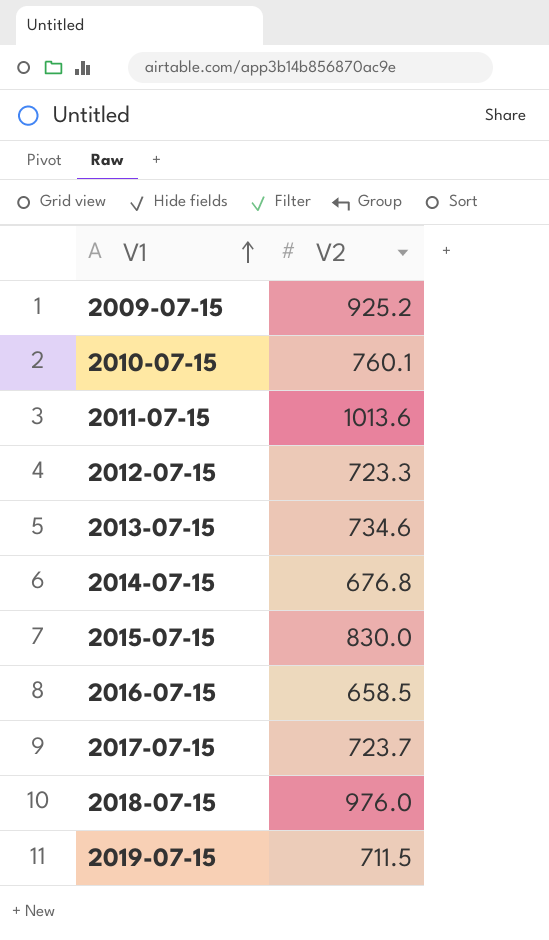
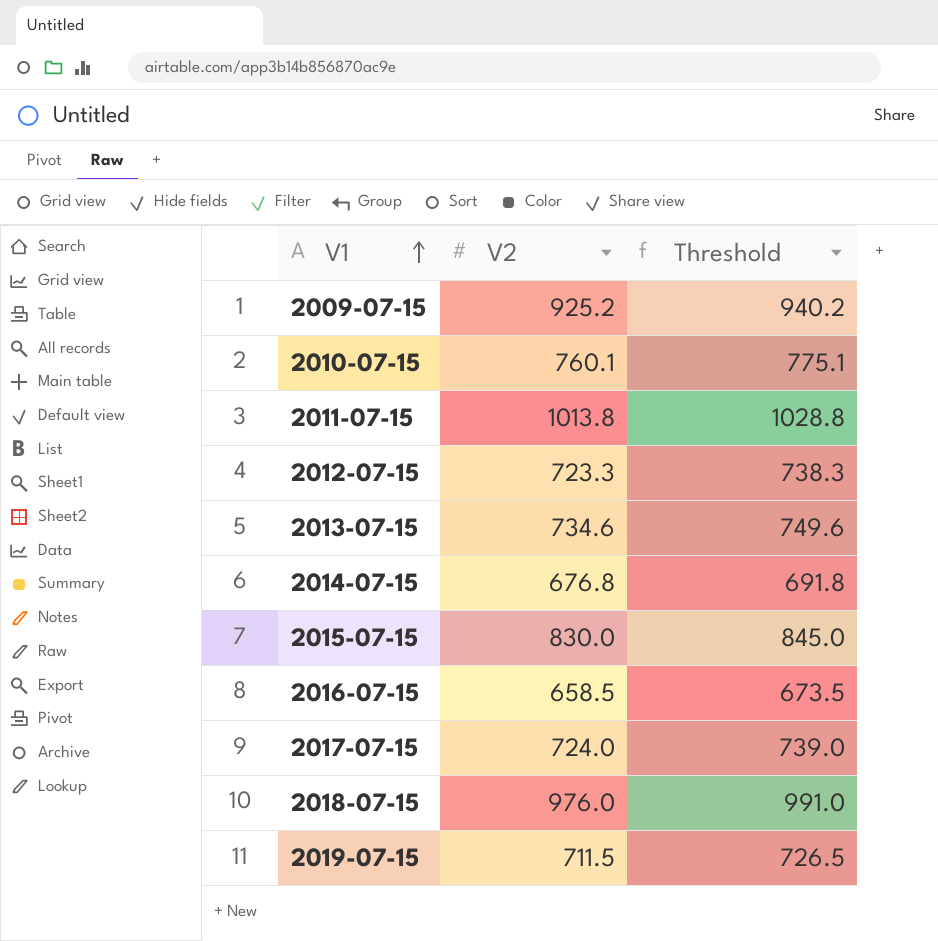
column Threshold | formula: none -> [V2] + 15
2011-07-15 | V2: 1013.6 -> 1013.8
2017-07-15 | V2: 723.7 -> 724.0

